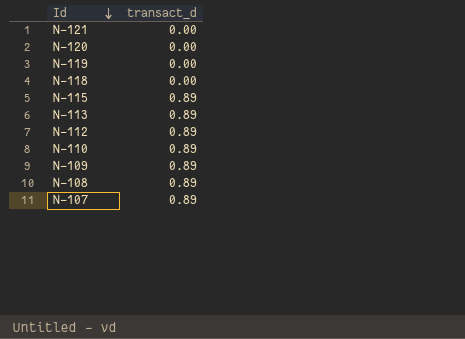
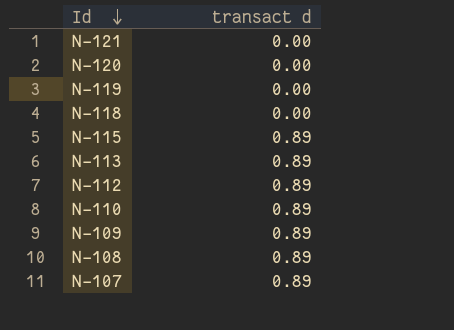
column name: transact_d -> transact d

